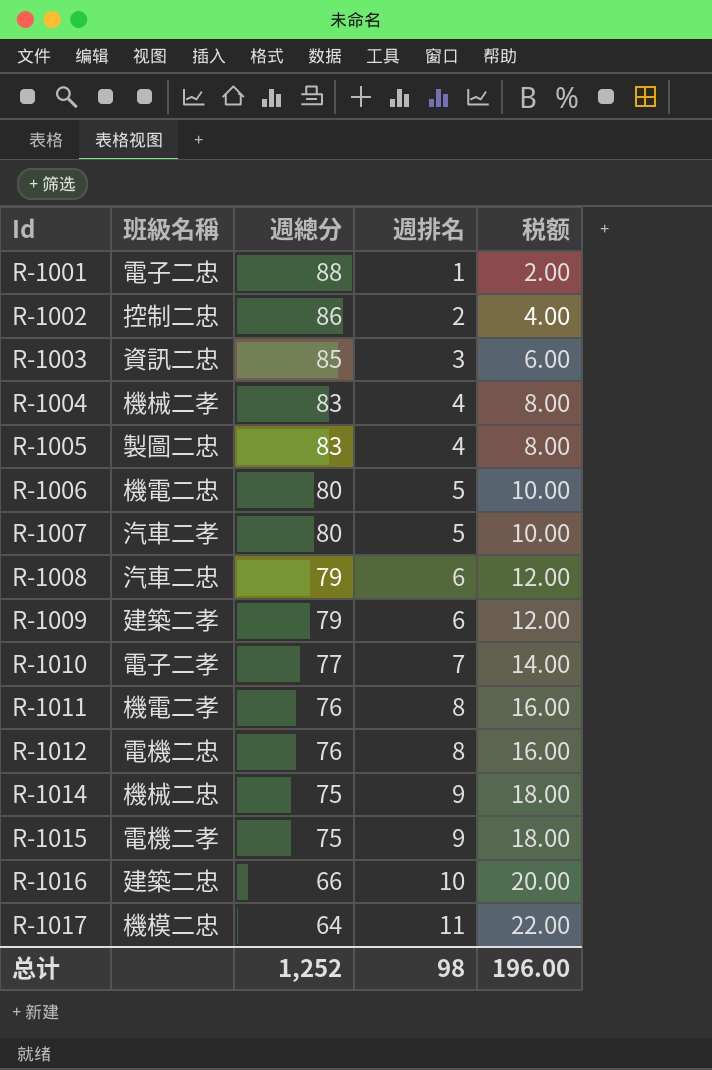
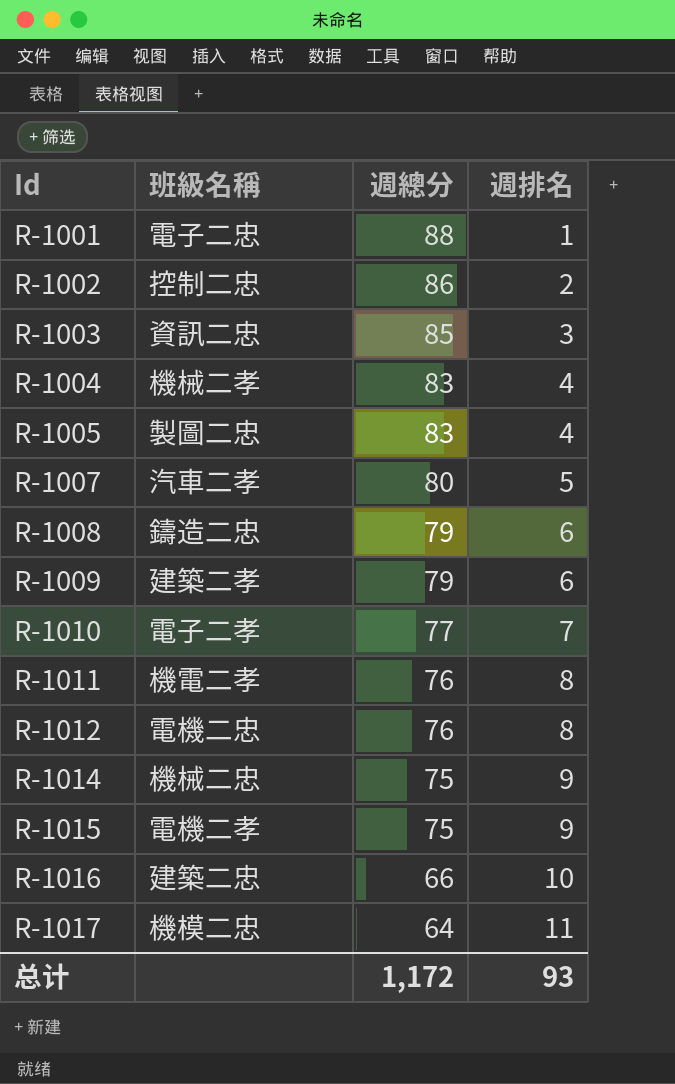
column 税额 | formula: [週排名] * 2 -> none
row R-1006: 機電二忠 | 80 | 5 | 10.00 -> none
R-1008 | 班級名稱: 汽車二忠 -> 鑄造二忠
总计 | 週總分: 1,252 -> 1,172
总计 | 週排名: 98 -> 93

